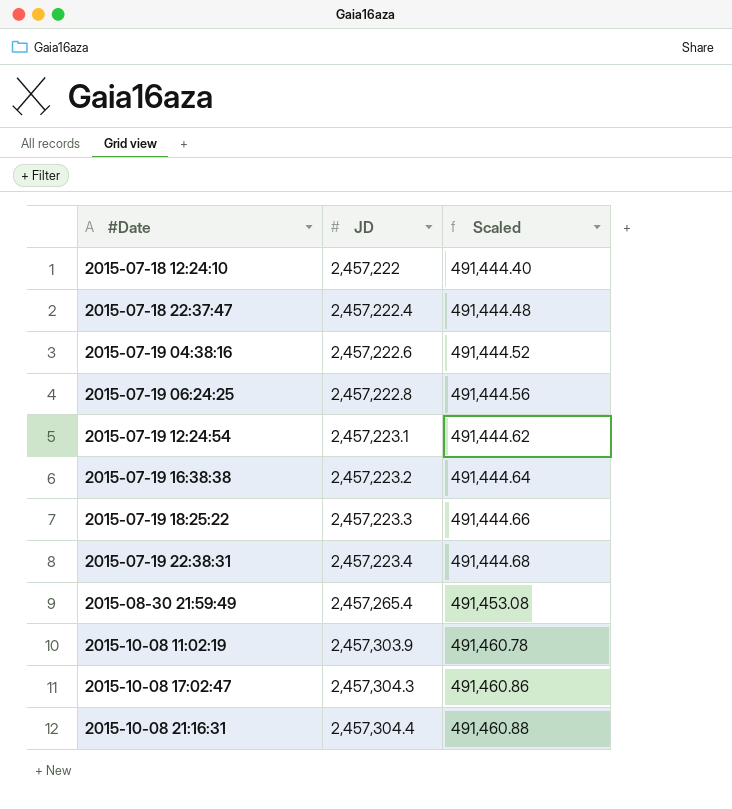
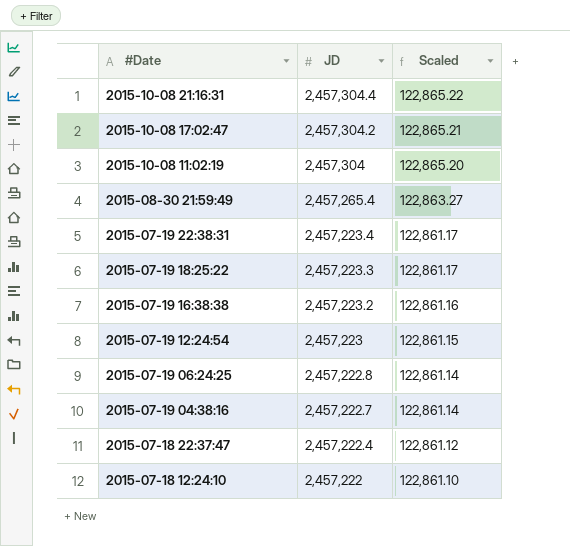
row order: #Date ascending -> #Date descending
column Scaled | formula: [JD] * 0.2 -> [JD] * 0.05
2015-10-08 17:02:47 | JD: 2,457,304.3 -> 2,457,304.2
2015-10-08 11:02:19 | JD: 2,457,303.9 -> 2,457,304
2015-07-19 12:24:54 | JD: 2,457,223.1 -> 2,457,223
2015-07-19 04:38:16 | JD: 2,457,222.6 -> 2,457,222.7

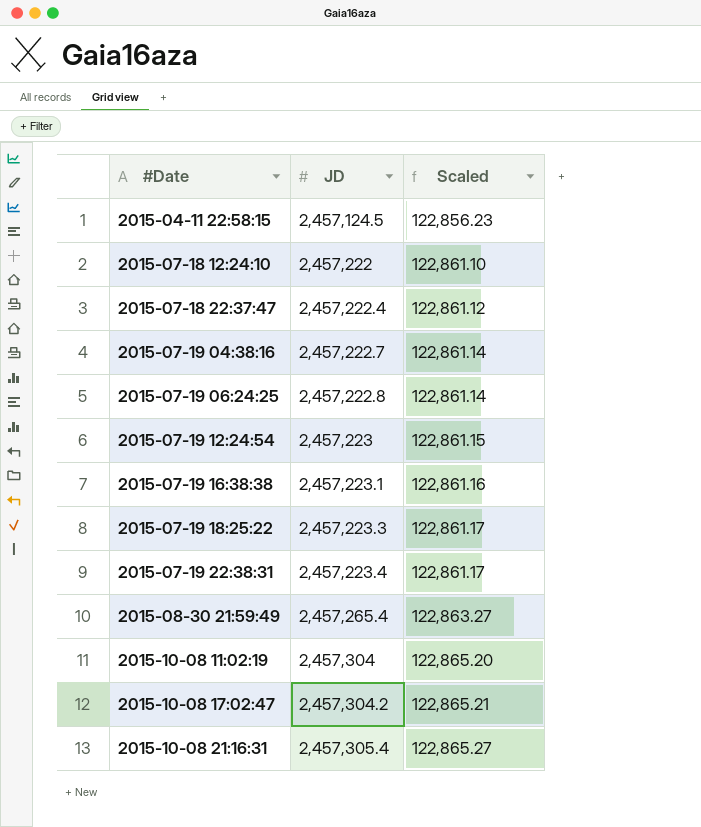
row order: #Date descending -> #Date ascending
row 2015-04-11 22:58:15: none -> 2,457,124.5 | 122,856.23
2015-07-19 16:38:38 | JD: 2,457,223.2 -> 2,457,223.1
2015-10-08 21:16:31 | JD: 2,457,304.4 -> 2,457,305.4
2015-10-08 21:16:31 | Scaled: 122,865.22 -> 122,865.27

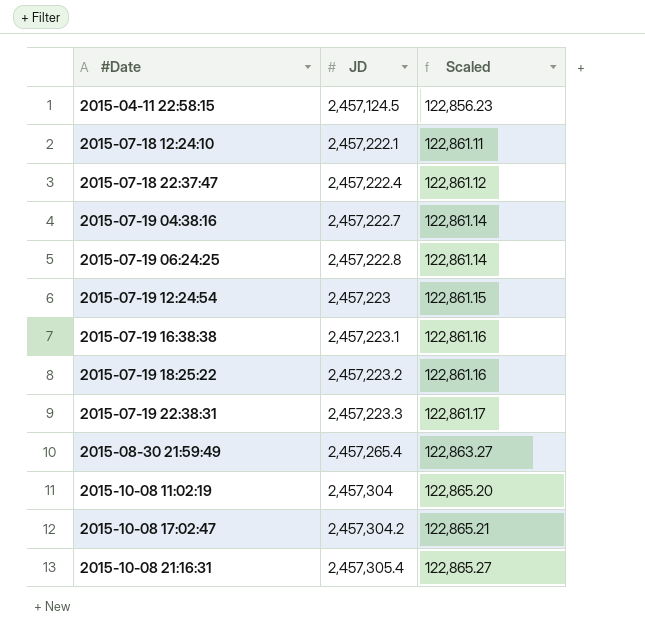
2015-07-18 12:24:10 | JD: 2,457,222 -> 2,457,222.1
2015-07-18 12:24:10 | Scaled: 122,861.10 -> 122,861.11
2015-07-19 18:25:22 | JD: 2,457,223.3 -> 2,457,223.2
2015-07-19 18:25:22 | Scaled: 122,861.17 -> 122,861.16
2015-07-19 22:38:31 | JD: 2,457,223.4 -> 2,457,223.3

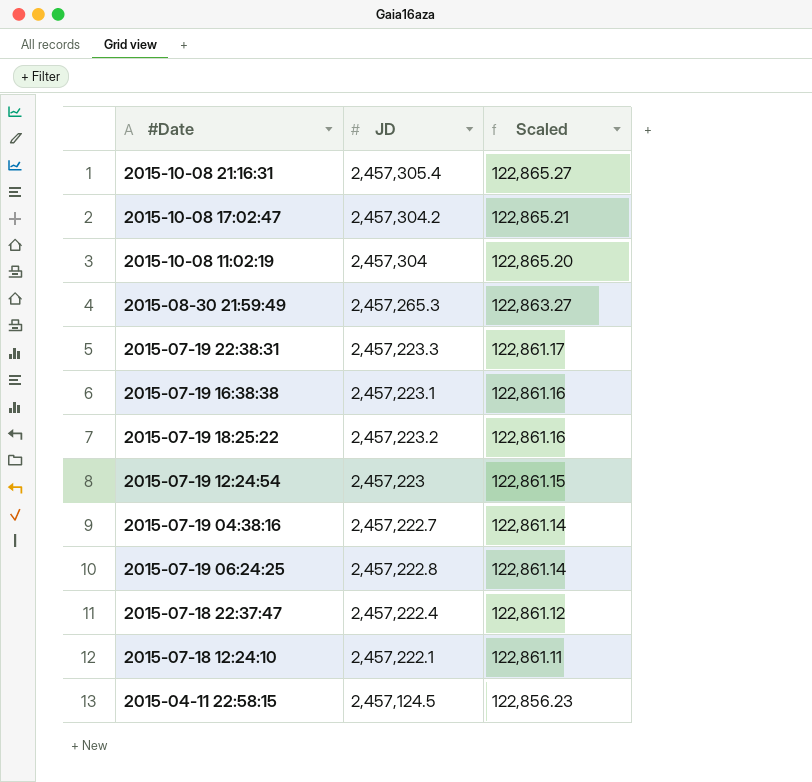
row order: #Date ascending -> Scaled descending
2015-08-30 21:59:49 | JD: 2,457,265.4 -> 2,457,265.3

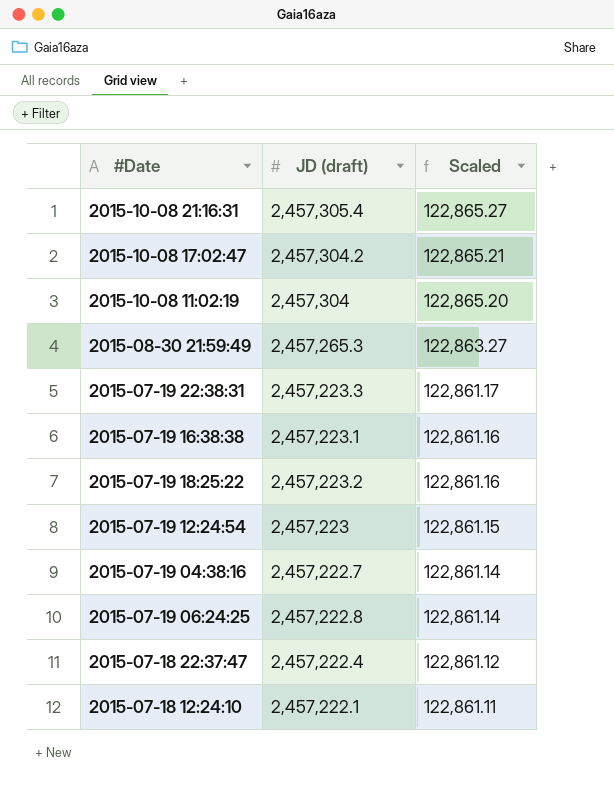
column name: JD -> JD (draft)
row 2015-04-11 22:58:15: 2,457,124.5 | 122,856.23 -> none

